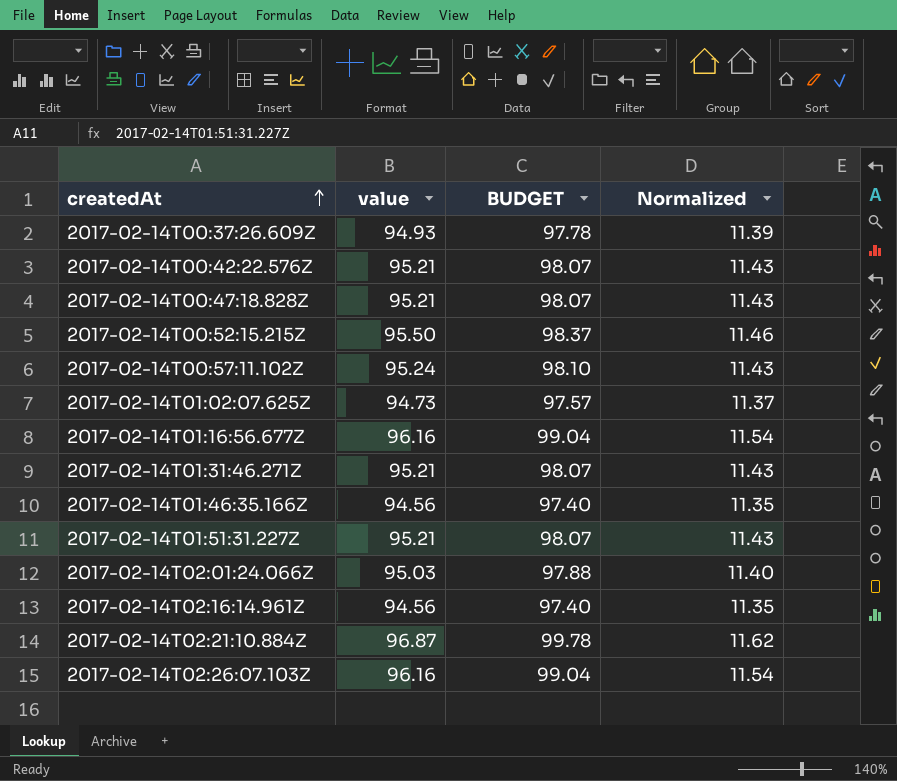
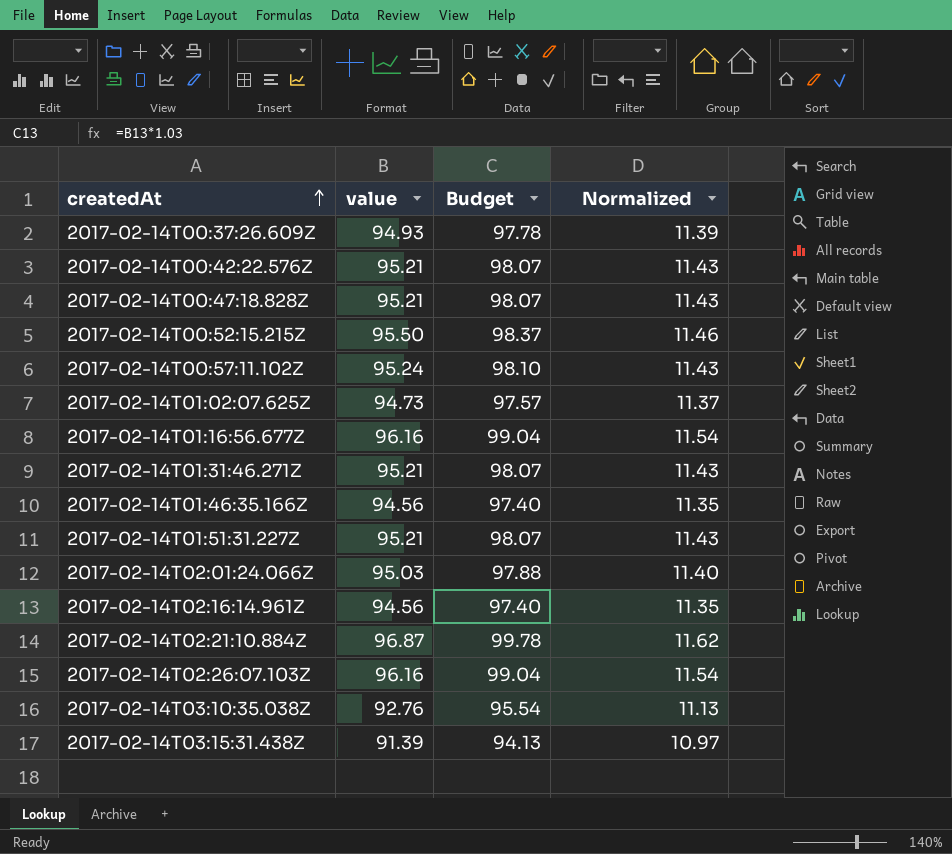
column name: BUDGET -> Budget
row 2017-02-14T03:10:35.038Z: none -> 92.76 | 95.54 | 11.13
row 2017-02-14T03:15:31.438Z: none -> 91.39 | 94.13 | 10.97

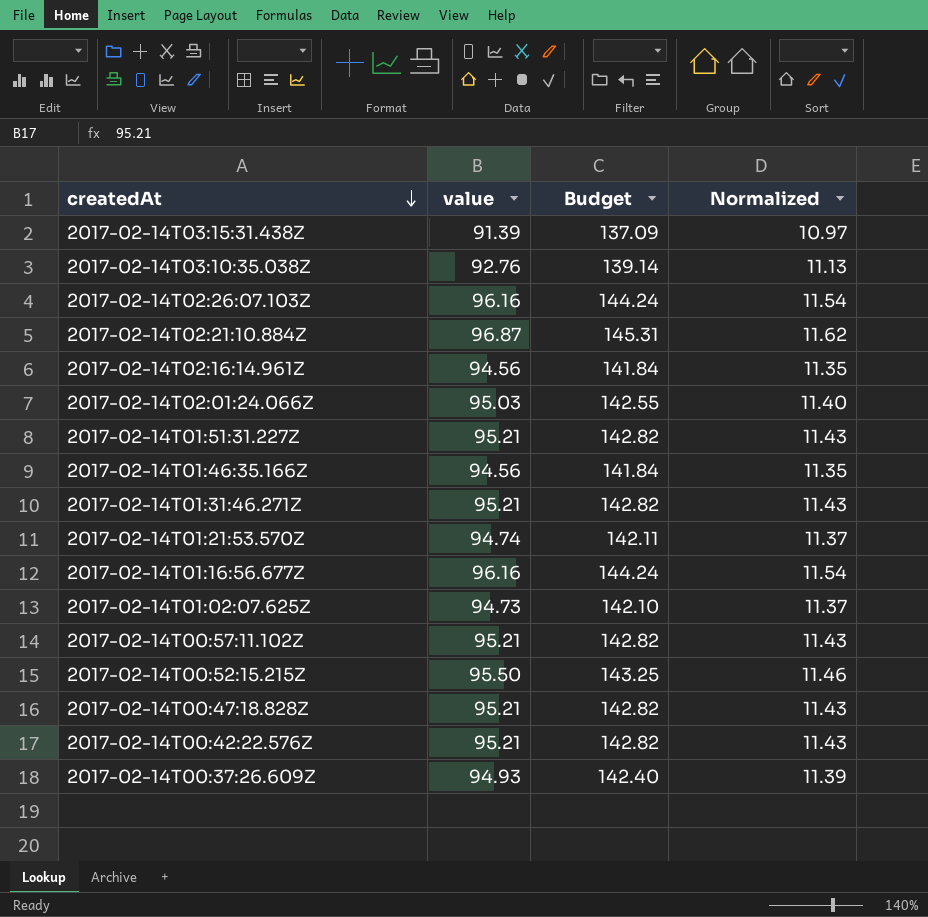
row order: createdAt ascending -> createdAt descending
column Budget | formula: [value] * 1.03 -> [value] * 1.5
row 2017-02-14T01:21:53.570Z: none -> 94.74 | 142.11 | 11.37
2017-02-14T00:57:11.102Z | value: 95.24 -> 95.21

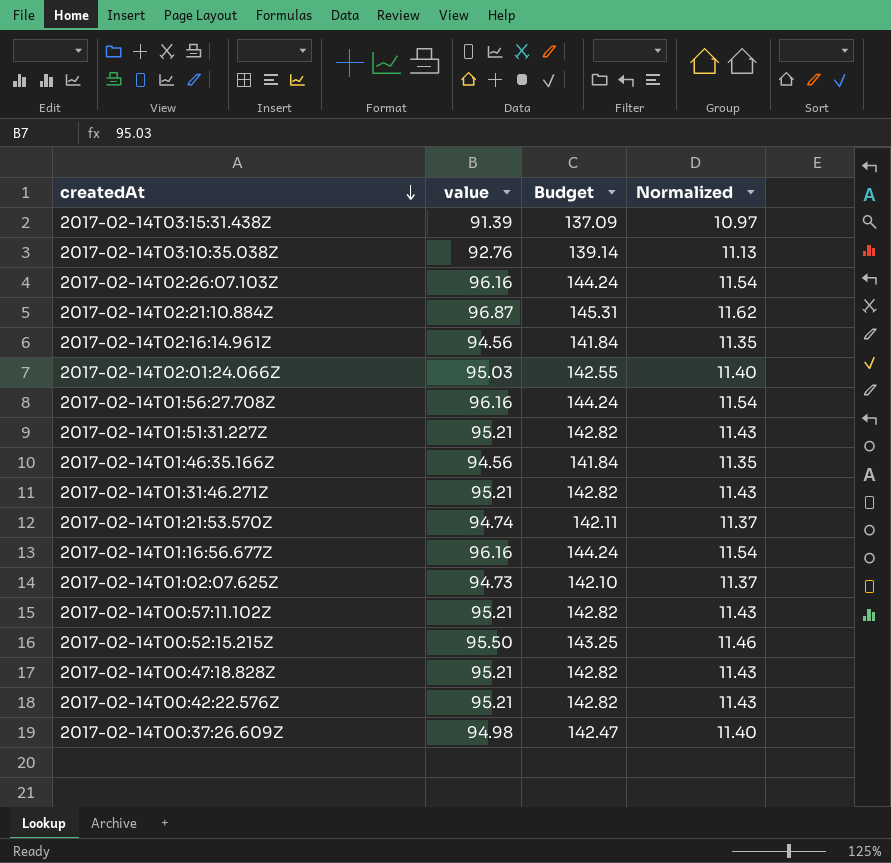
row 2017-02-14T01:56:27.708Z: none -> 96.16 | 144.24 | 11.54
2017-02-14T00:37:26.609Z | value: 94.93 -> 94.98
2017-02-14T00:37:26.609Z | Budget: 142.40 -> 142.47
2017-02-14T00:37:26.609Z | Normalized: 11.39 -> 11.40

